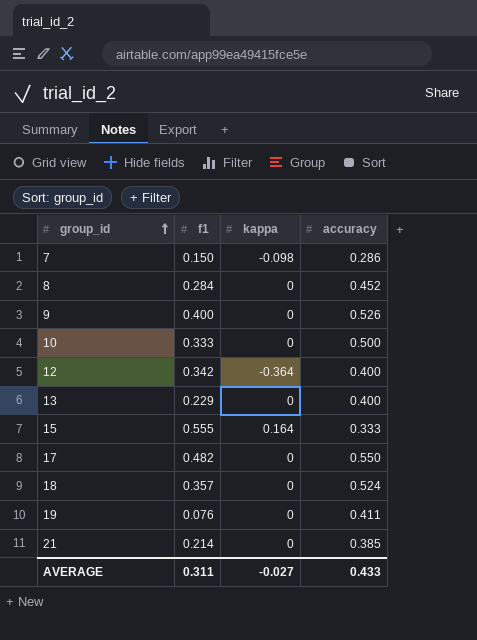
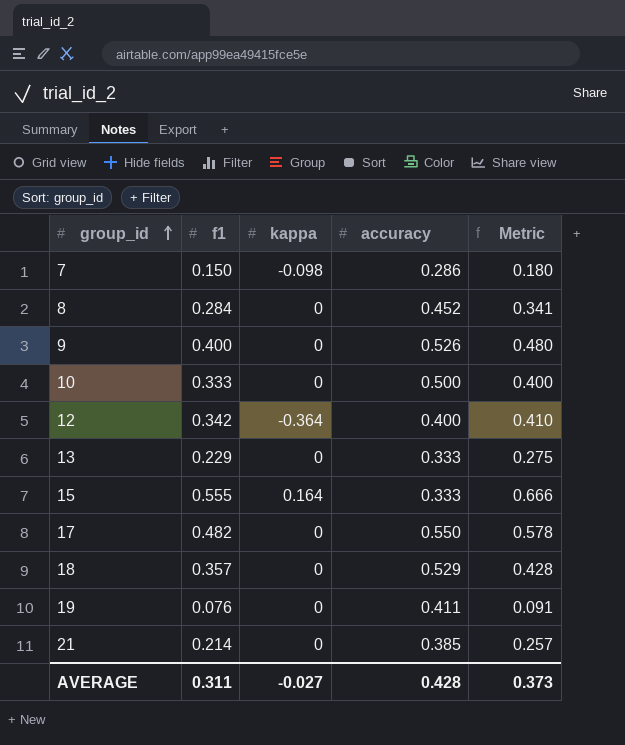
column Metric | formula: none -> [f1] * 1.2
13 | accuracy: 0.400 -> 0.333
18 | accuracy: 0.524 -> 0.529
AVERAGE | accuracy: 0.433 -> 0.428

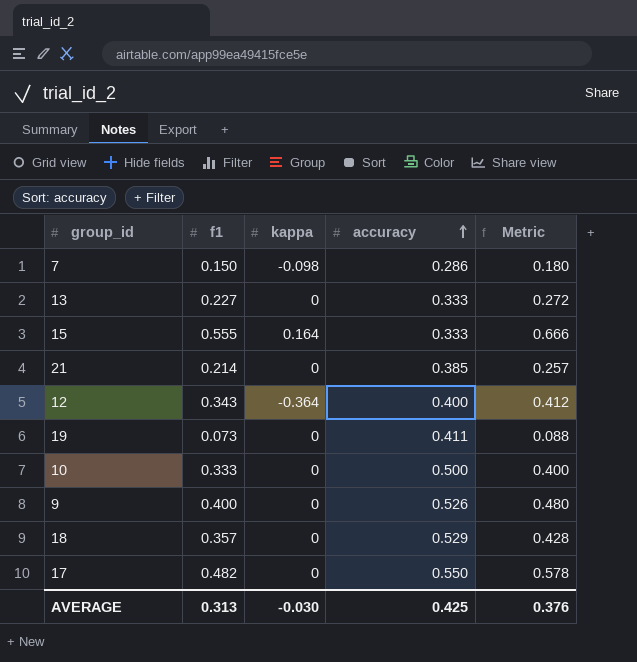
row order: group_id ascending -> accuracy ascending
row 8: 0.284 | 0 | 0.452 | 0.341 -> none
13 | f1: 0.229 -> 0.227
13 | Metric: 0.275 -> 0.272
12 | f1: 0.342 -> 0.343
12 | Metric: 0.410 -> 0.412
19 | f1: 0.076 -> 0.073
19 | Metric: 0.091 -> 0.088
AVERAGE | f1: 0.311 -> 0.313
AVERAGE | kappa: -0.027 -> -0.030
AVERAGE | accuracy: 0.428 -> 0.425
AVERAGE | Metric: 0.373 -> 0.376

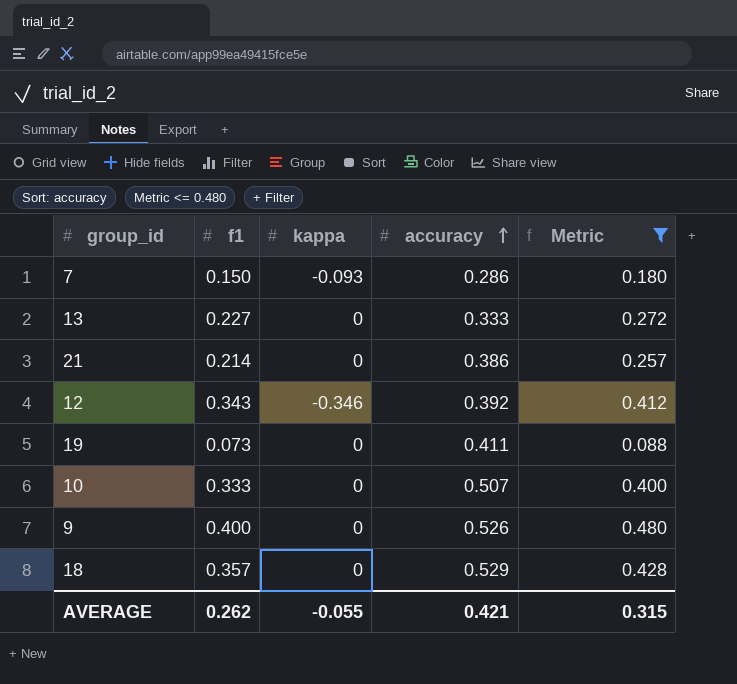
filter: none -> Metric <= 0.480
7 | kappa: -0.098 -> -0.093
21 | accuracy: 0.385 -> 0.386
12 | kappa: -0.364 -> -0.346
12 | accuracy: 0.400 -> 0.392
10 | accuracy: 0.500 -> 0.507
AVERAGE | f1: 0.313 -> 0.262
AVERAGE | kappa: -0.030 -> -0.055
AVERAGE | accuracy: 0.425 -> 0.421
AVERAGE | Metric: 0.376 -> 0.315

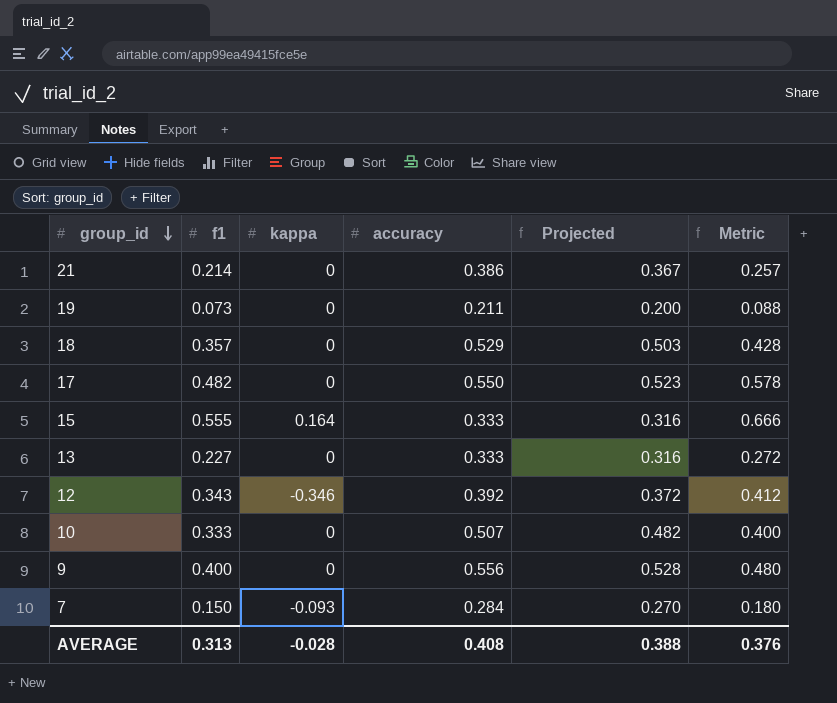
filter: Metric <= 0.480 -> none
row order: accuracy ascending -> group_id descending
column Projected | formula: none -> [accuracy] * 0.95
19 | accuracy: 0.411 -> 0.211
9 | accuracy: 0.526 -> 0.556
7 | accuracy: 0.286 -> 0.284
AVERAGE | f1: 0.262 -> 0.313
AVERAGE | kappa: -0.055 -> -0.028
AVERAGE | accuracy: 0.421 -> 0.408
AVERAGE | Metric: 0.315 -> 0.376

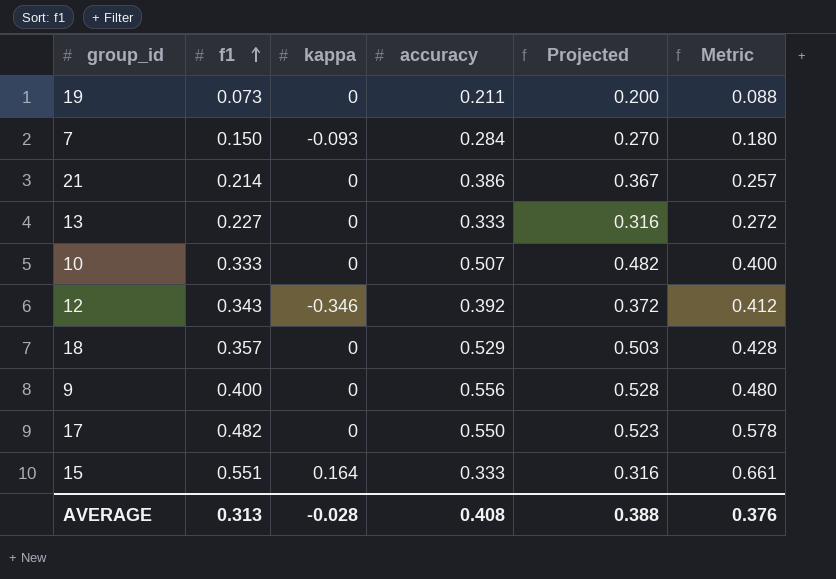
row order: group_id descending -> f1 ascending
15 | f1: 0.555 -> 0.551
15 | Metric: 0.666 -> 0.661

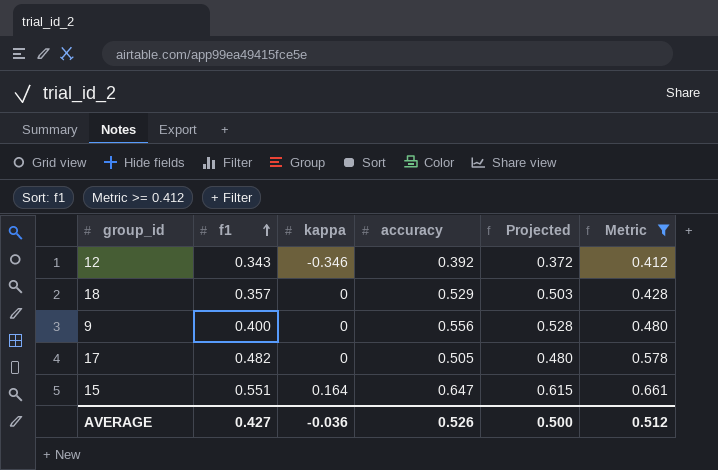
filter: none -> Metric >= 0.412
17 | accuracy: 0.550 -> 0.505
17 | Projected: 0.523 -> 0.480
15 | accuracy: 0.333 -> 0.647
15 | Projected: 0.316 -> 0.615
AVERAGE | f1: 0.313 -> 0.427
AVERAGE | kappa: -0.028 -> -0.036
AVERAGE | accuracy: 0.408 -> 0.526
AVERAGE | Projected: 0.388 -> 0.500
AVERAGE | Metric: 0.376 -> 0.512

